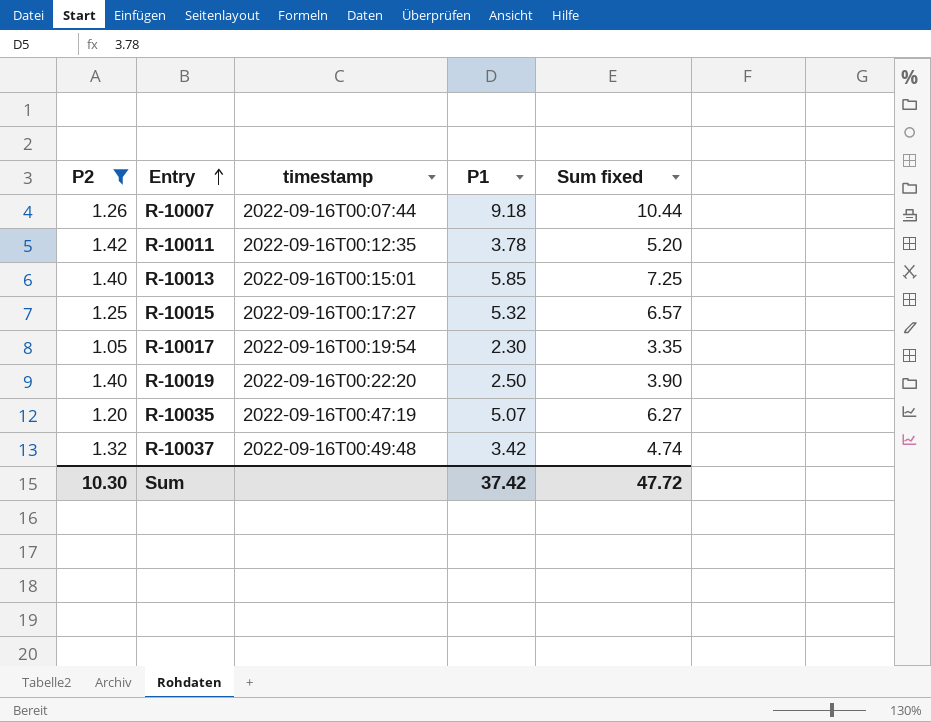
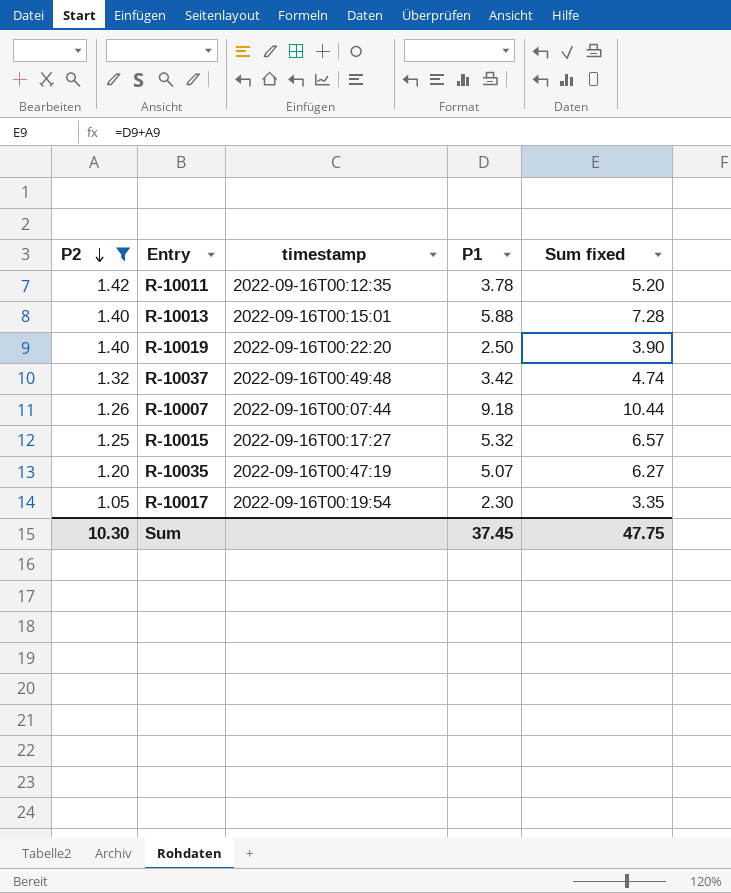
row order: Entry ascending -> P2 descending
R-10013 | P1: 5.85 -> 5.88
R-10013 | Sum fixed: 7.25 -> 7.28
Sum | P1: 37.42 -> 37.45
Sum | Sum fixed: 47.72 -> 47.75

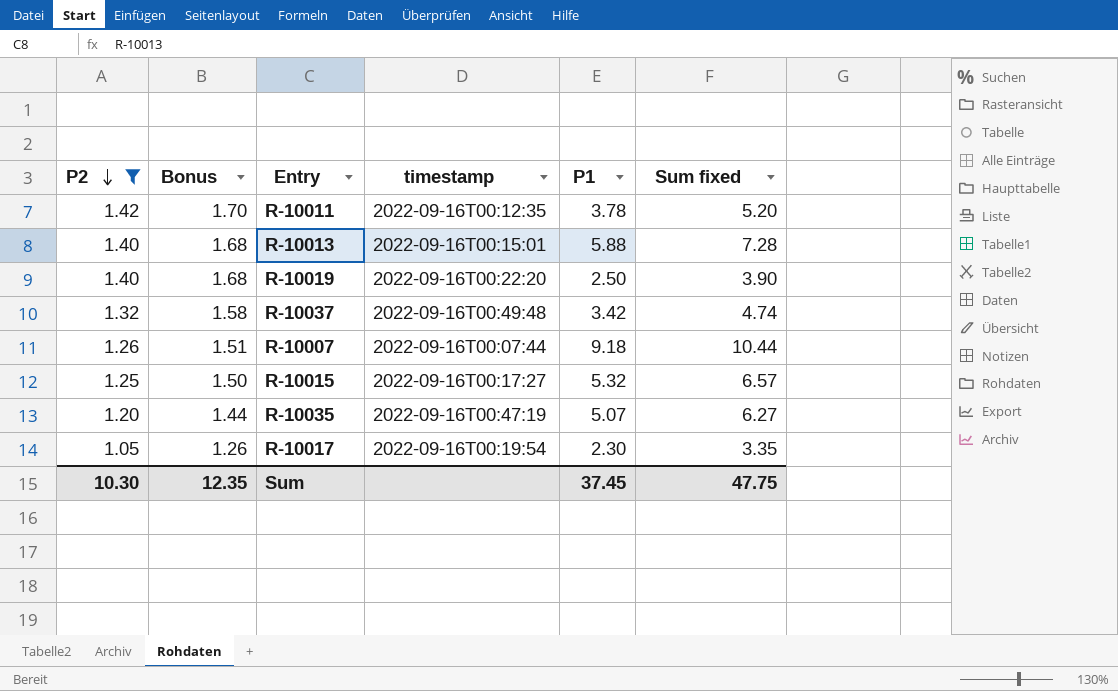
column Bonus | formula: none -> [P2] * 1.2

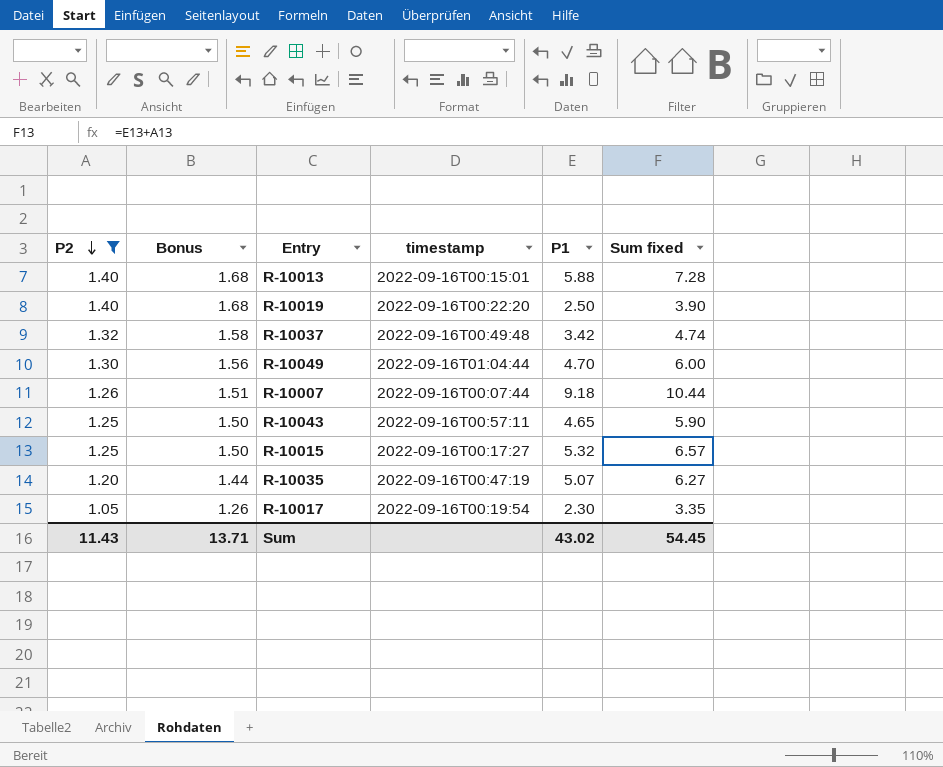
row R-10011: 1.42 | 1.70 | 2022-09-16T00:12:35 | 3.78 | 5.20 -> none
row R-10049: none -> 1.30 | 1.56 | 2022-09-16T01:04:44 | 4.70 | 6.00
row R-10043: none -> 1.25 | 1.50 | 2022-09-16T00:57:11 | 4.65 | 5.90
Sum | P2: 10.30 -> 11.43
Sum | Bonus: 12.35 -> 13.71
Sum | P1: 37.45 -> 43.02
Sum | Sum fixed: 47.75 -> 54.45

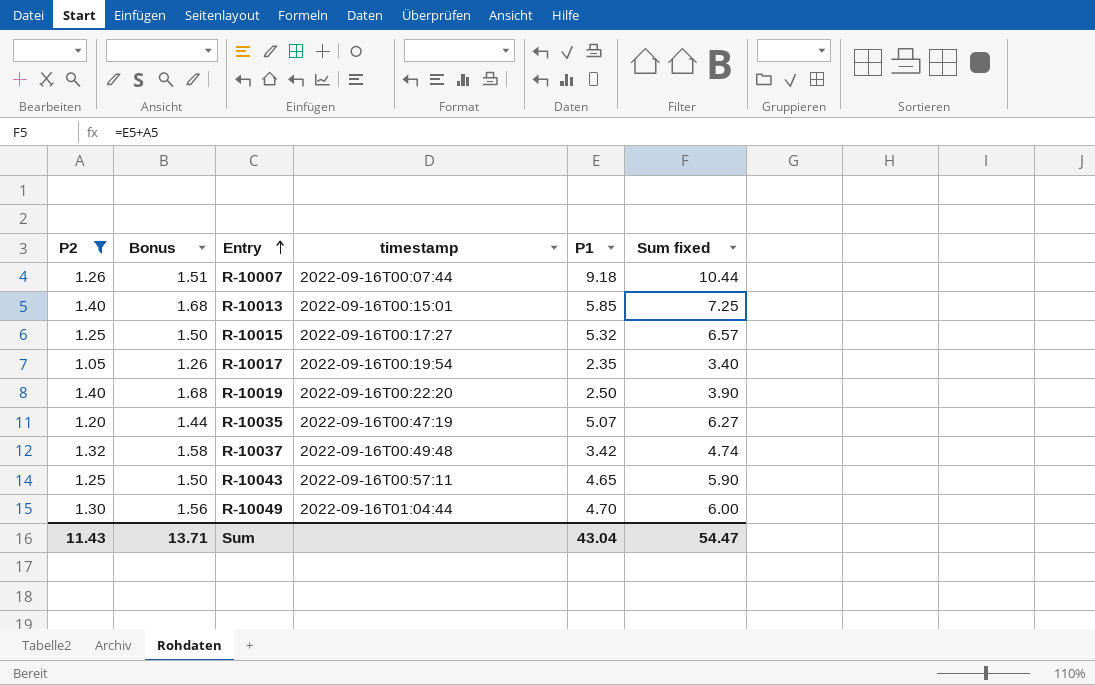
row order: P2 descending -> Entry ascending
R-10013 | P1: 5.88 -> 5.85
R-10013 | Sum fixed: 7.28 -> 7.25
R-10017 | P1: 2.30 -> 2.35
R-10017 | Sum fixed: 3.35 -> 3.40
Sum | P1: 43.02 -> 43.04
Sum | Sum fixed: 54.45 -> 54.47

